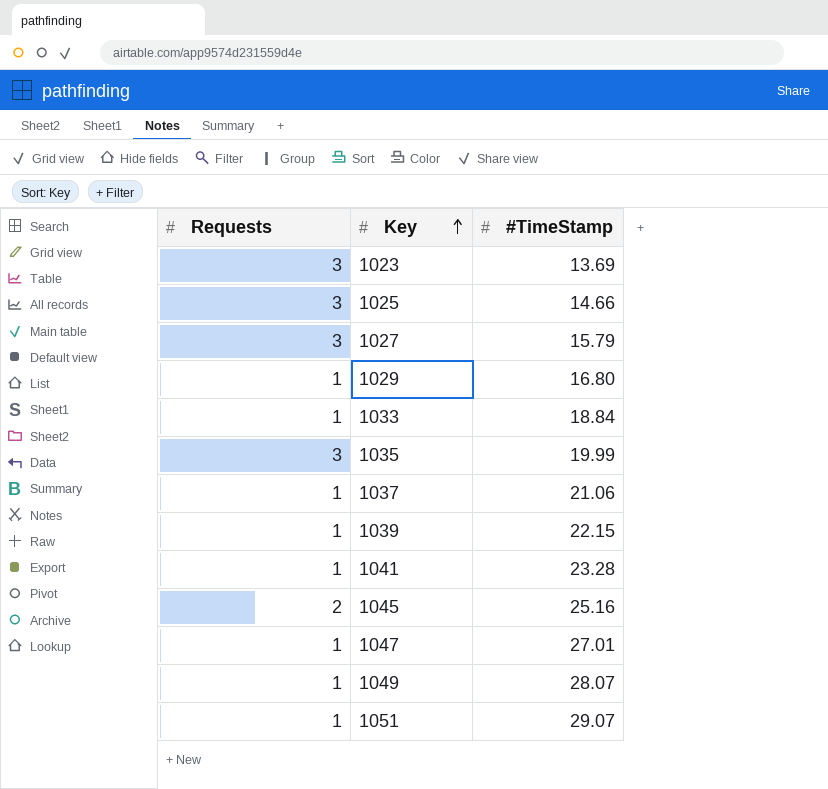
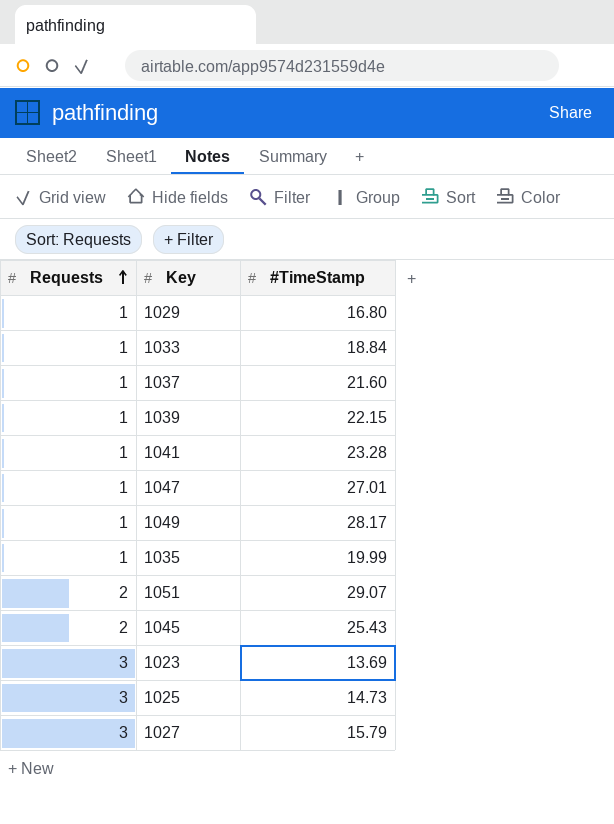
row order: Key ascending -> Requests ascending
1037 | #TimeStamp: 21.06 -> 21.60
1049 | #TimeStamp: 28.07 -> 28.17
1035 | Requests: 3 -> 1
1051 | Requests: 1 -> 2
1045 | #TimeStamp: 25.16 -> 25.43
1025 | #TimeStamp: 14.66 -> 14.73

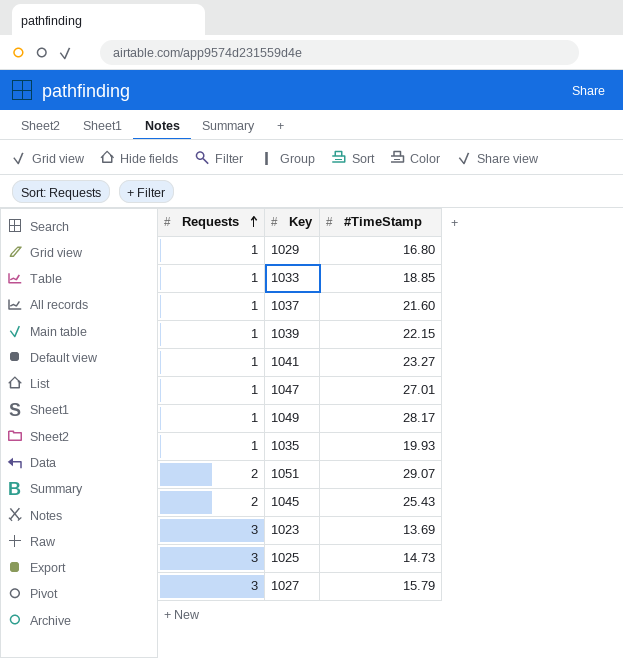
1033 | #TimeStamp: 18.84 -> 18.85
1041 | #TimeStamp: 23.28 -> 23.27
1035 | #TimeStamp: 19.99 -> 19.93

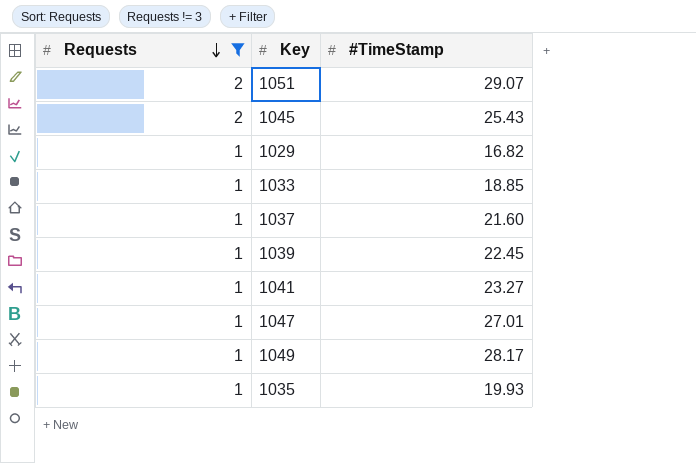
filter: none -> Requests != 3
row order: Requests ascending -> Requests descending
1029 | #TimeStamp: 16.80 -> 16.82
1039 | #TimeStamp: 22.15 -> 22.45

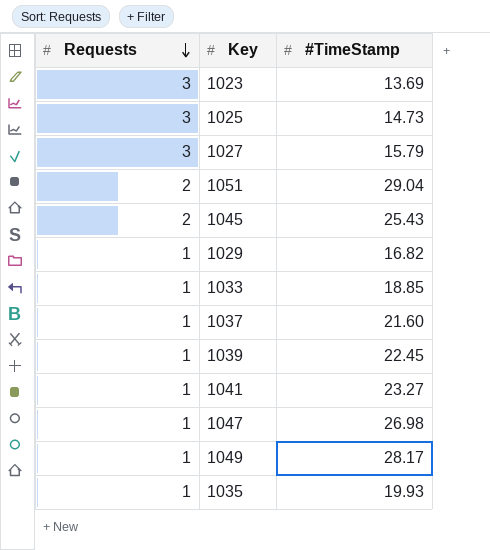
filter: Requests != 3 -> none
1051 | #TimeStamp: 29.07 -> 29.04
1047 | #TimeStamp: 27.01 -> 26.98

